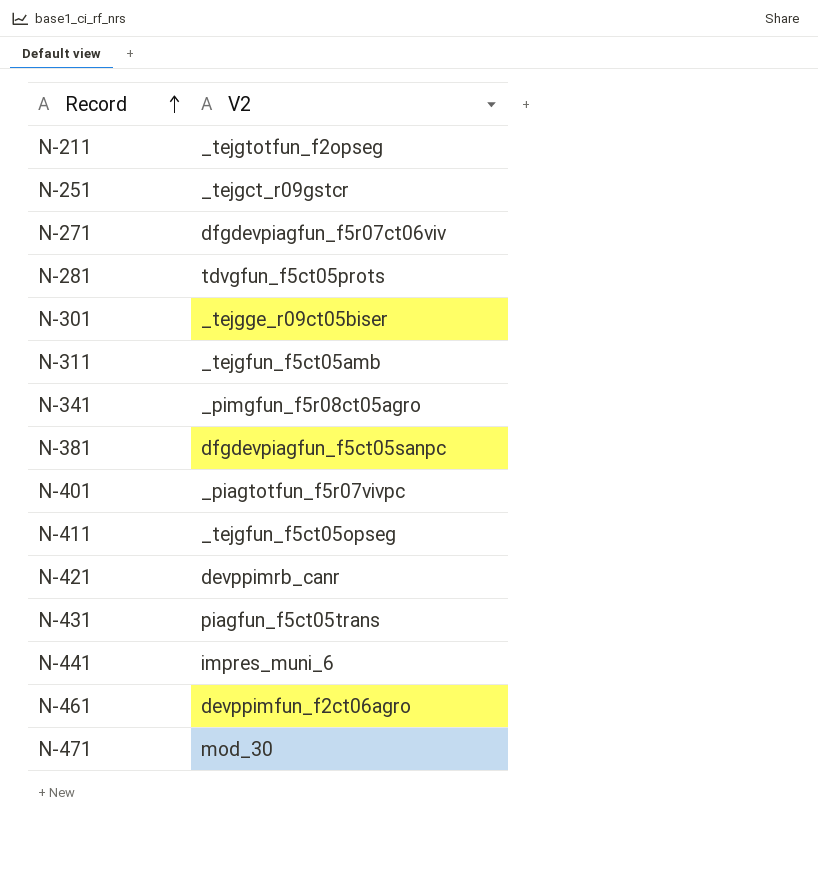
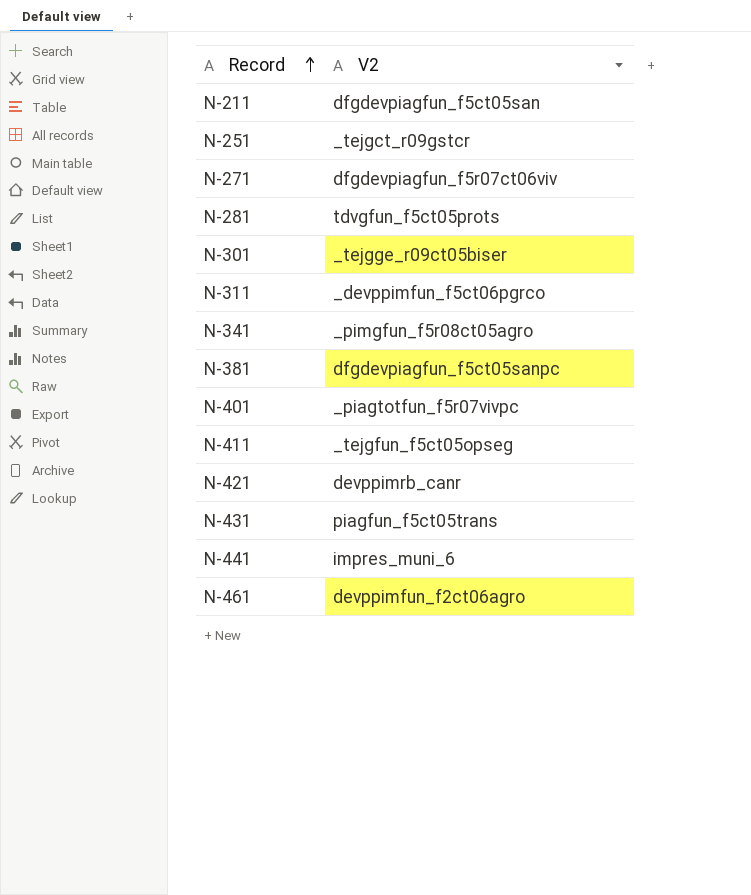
row N-471: mod_30 -> none
N-211 | V2: _tejgtotfun_f2opseg -> dfgdevpiagfun_f5ct05san
N-311 | V2: _tejgfun_f5ct05amb -> _devppimfun_f5ct06pgrco

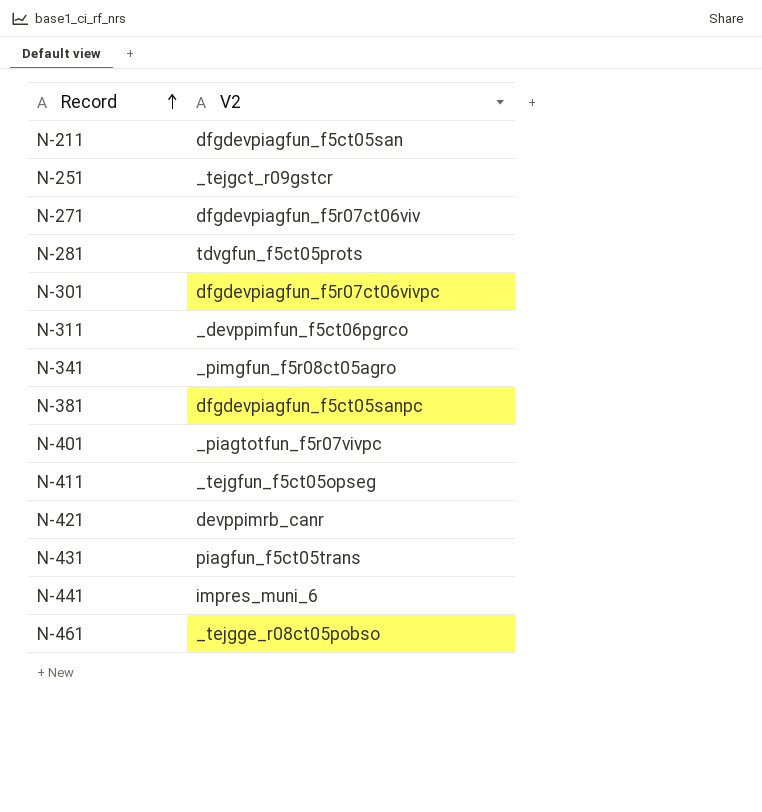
N-301 | V2: _tejgge_r09ct05biser -> dfgdevpiagfun_f5r07ct06vivpc
N-461 | V2: devppimfun_f2ct06agro -> _tejgge_r08ct05pobso

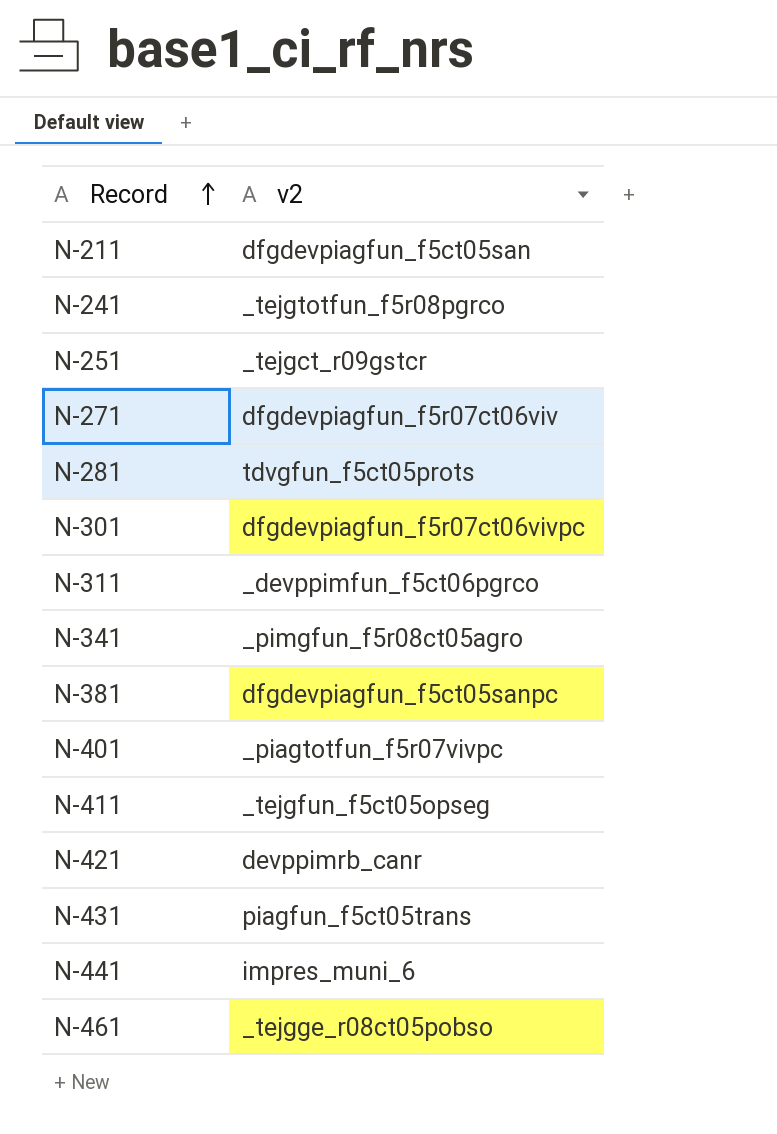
column name: V2 -> v2
row N-241: none -> _tejgtotfun_f5r08pgrco

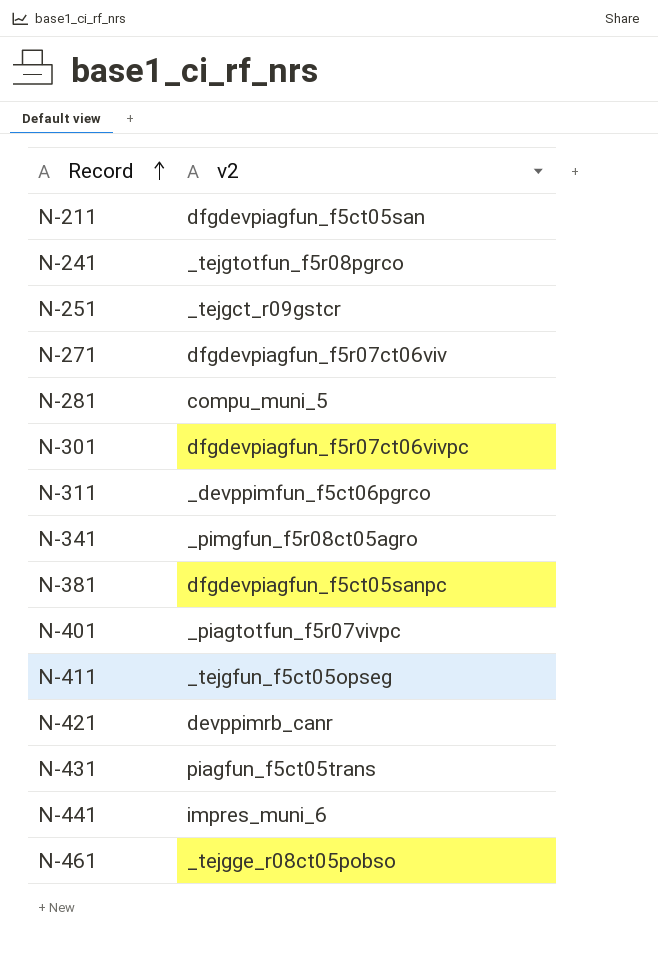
N-281 | v2: tdvgfun_f5ct05prots -> compu_muni_5

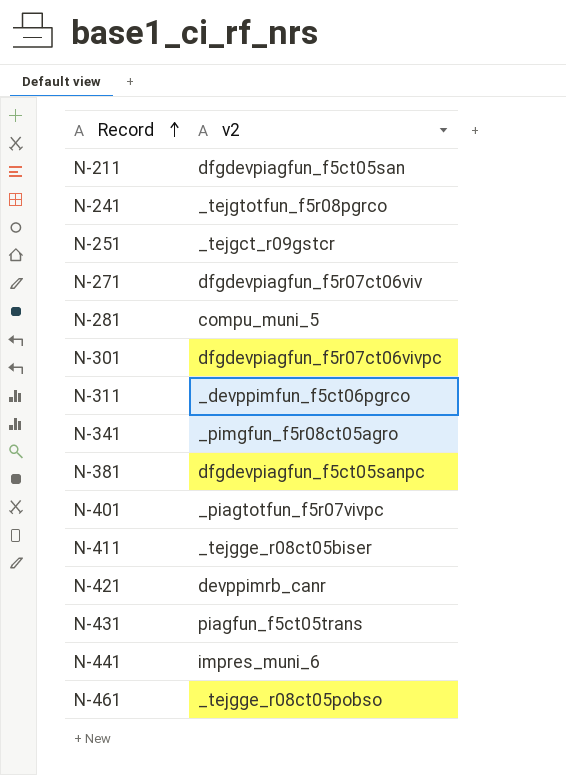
N-411 | v2: _tejgfun_f5ct05opseg -> _tejgge_r08ct05biser

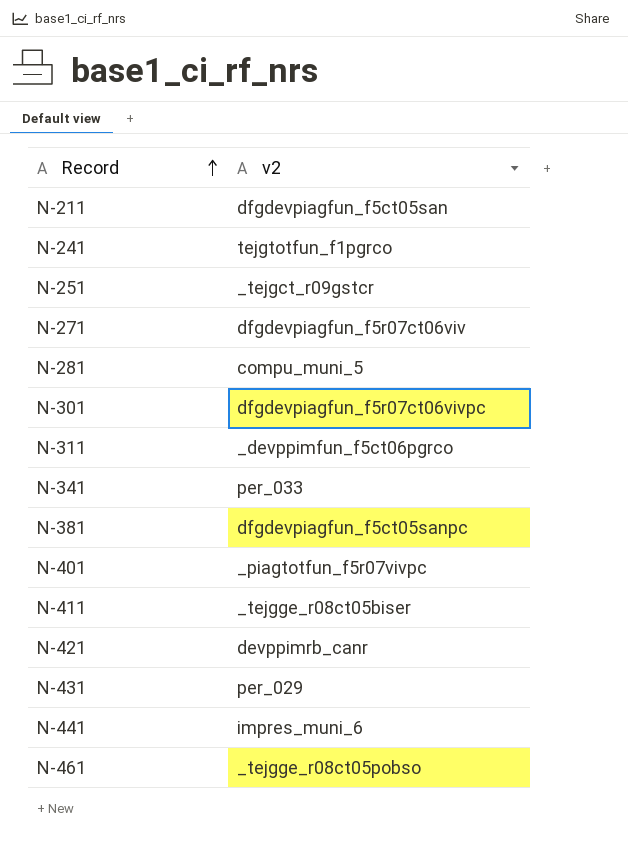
N-241 | v2: _tejgtotfun_f5r08pgrco -> tejgtotfun_f1pgrco
N-341 | v2: _pimgfun_f5r08ct05agro -> per_033
N-431 | v2: piagfun_f5ct05trans -> per_029

